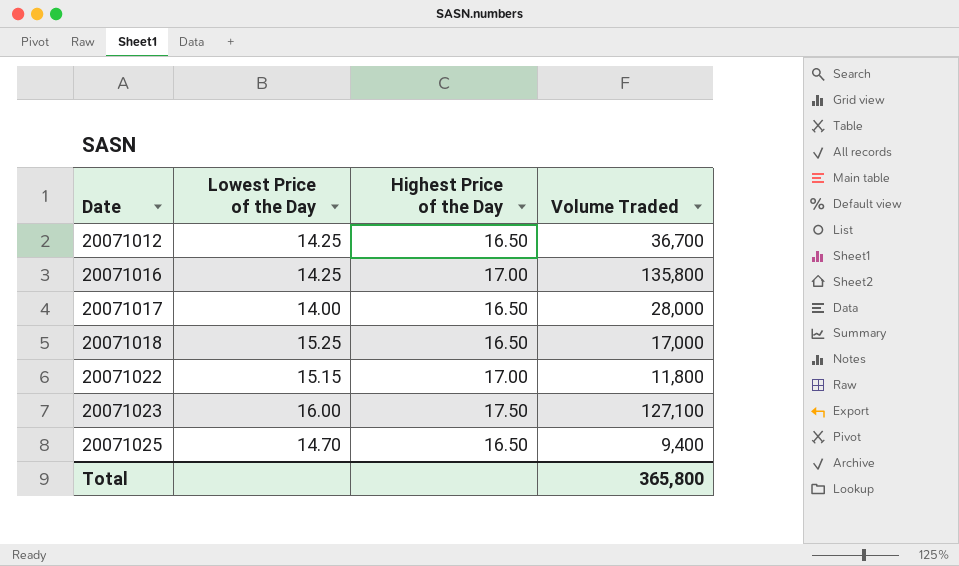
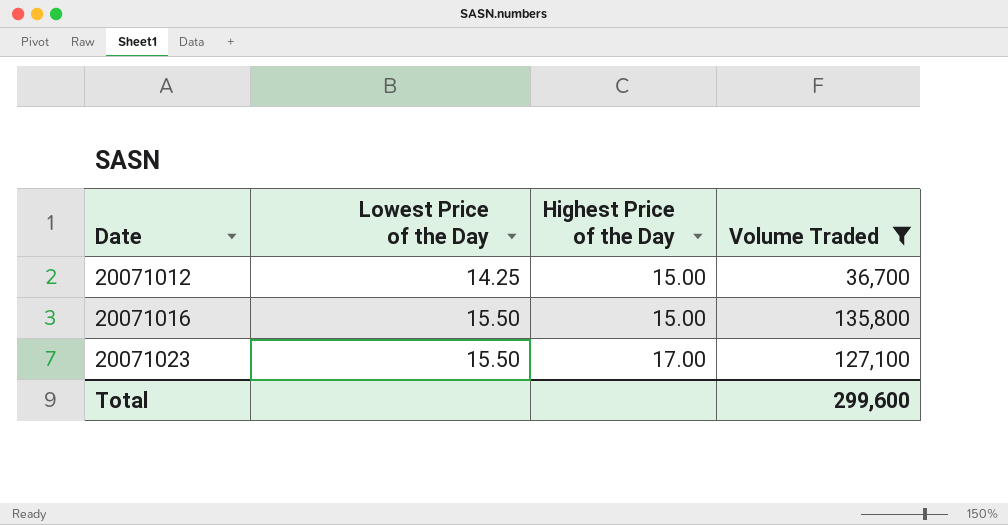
filter: none -> Volume Traded >= 36,700
20071012 | Highest Price of the Day: 16.50 -> 15.00
20071016 | Lowest Price of the Day: 14.25 -> 15.50
20071016 | Highest Price of the Day: 17.00 -> 15.00
20071023 | Lowest Price of the Day: 16.00 -> 15.50
20071023 | Highest Price of the Day: 17.50 -> 17.00
Total | Volume Traded: 365,800 -> 299,600

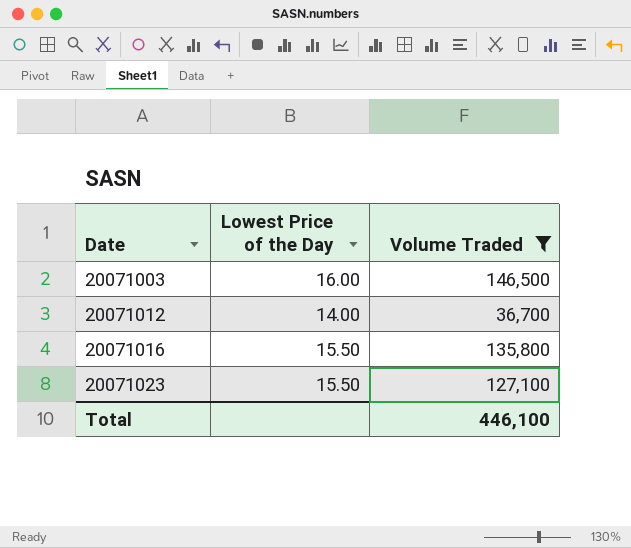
column Highest Price of the Day | position: 3 -> none
row 20071003: none -> 16.00 | 146,500
20071012 | Lowest Price of the Day: 14.25 -> 14.00
Total | Volume Traded: 299,600 -> 446,100

